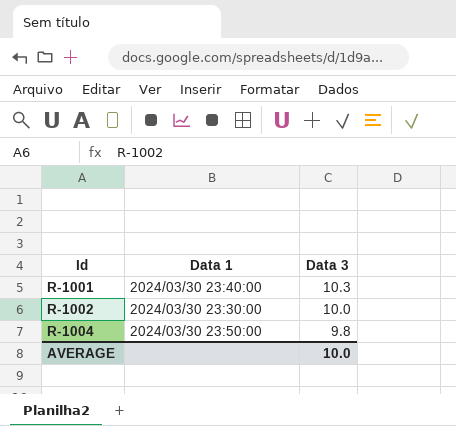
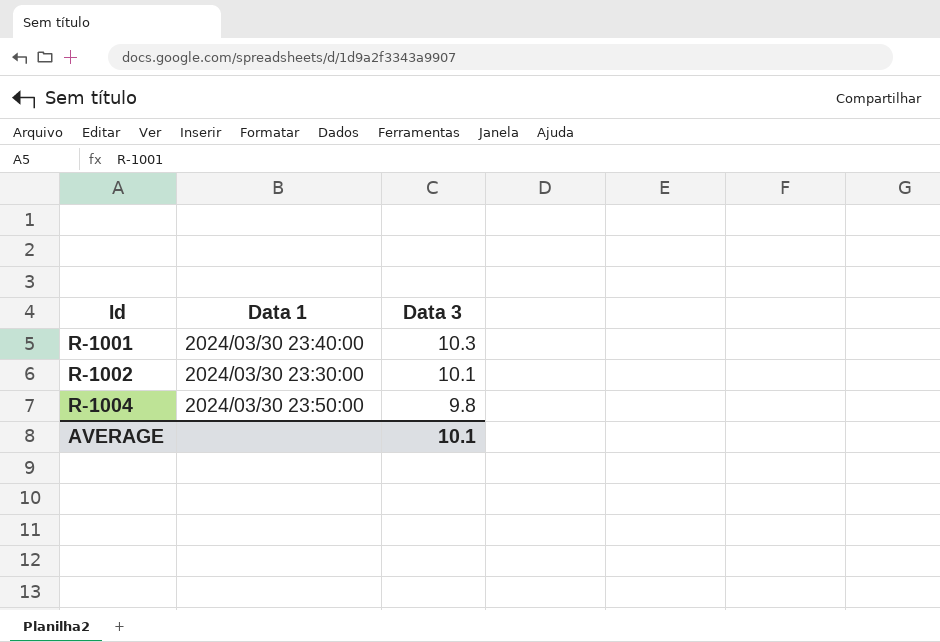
R-1002 | Data 3: 10.0 -> 10.1
AVERAGE | Data 3: 10.0 -> 10.1

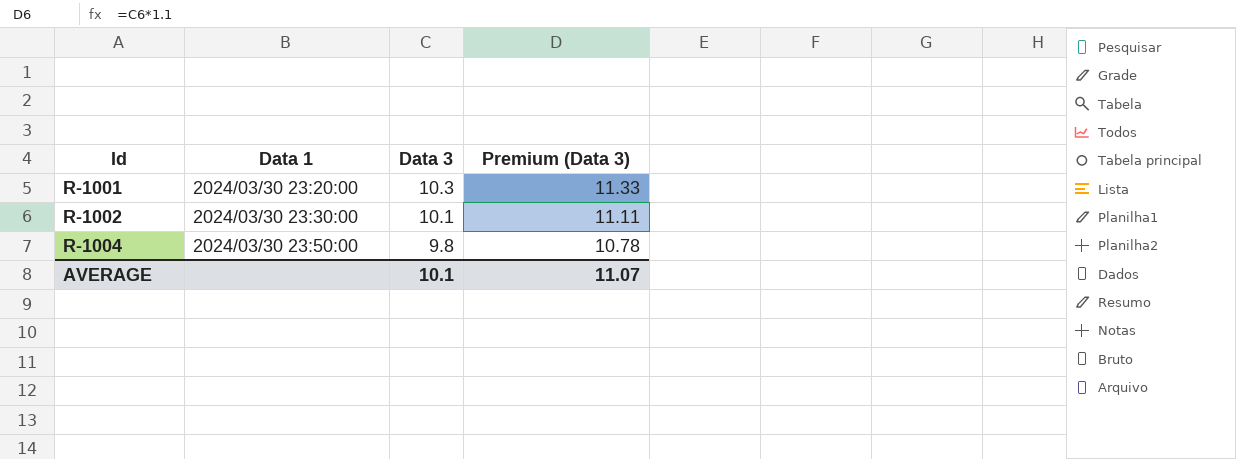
column Premium (Data 3) | formula: none -> [Data 3] * 1.1
R-1001 | Data 1: 2024/03/30 23:40:00 -> 2024/03/30 23:20:00

